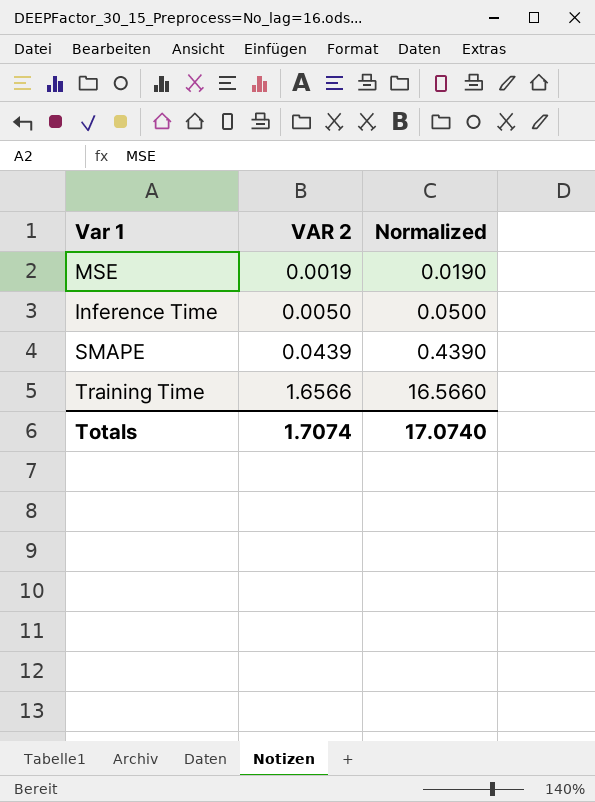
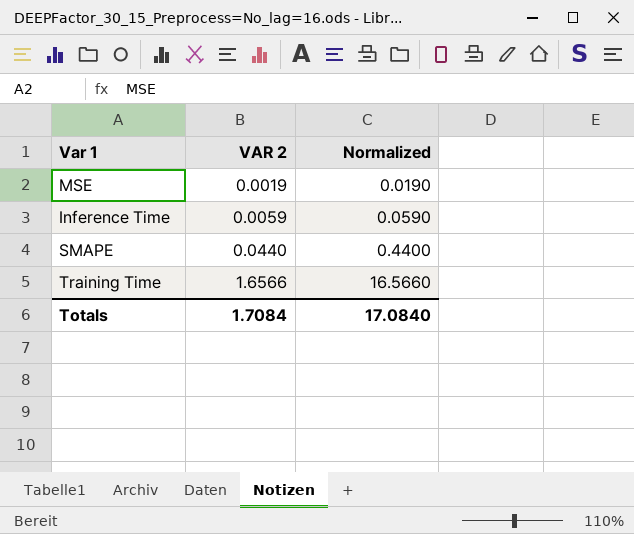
Inference Time | VAR 2: 0.0050 -> 0.0059
Inference Time | Normalized: 0.0500 -> 0.0590
SMAPE | VAR 2: 0.0439 -> 0.0440
SMAPE | Normalized: 0.4390 -> 0.4400
Totals | VAR 2: 1.7074 -> 1.7084
Totals | Normalized: 17.0740 -> 17.0840

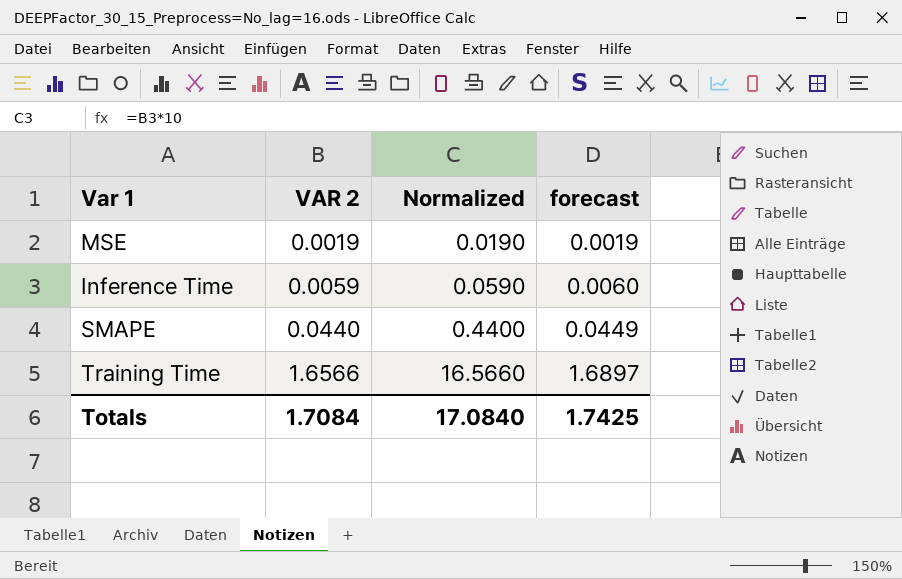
column forecast | formula: none -> [VAR 2] * 1.02

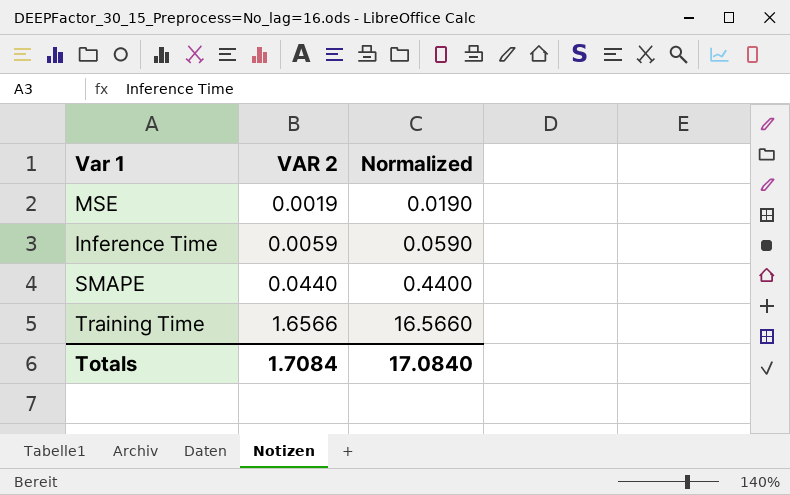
column forecast | formula: [VAR 2] * 1.02 -> none

